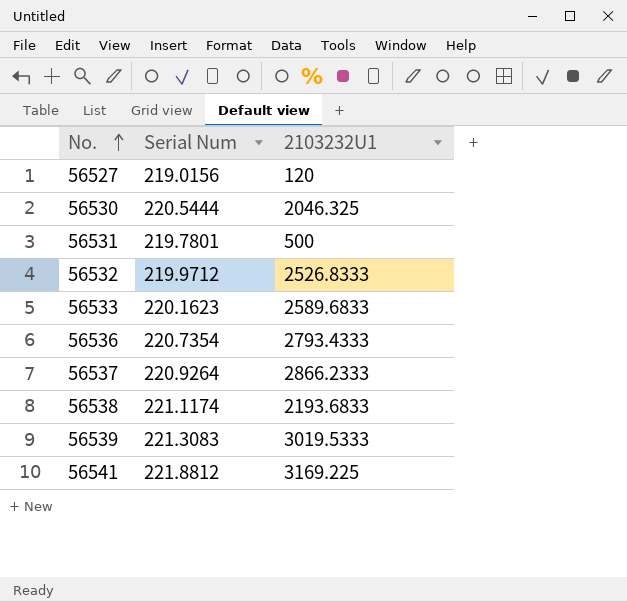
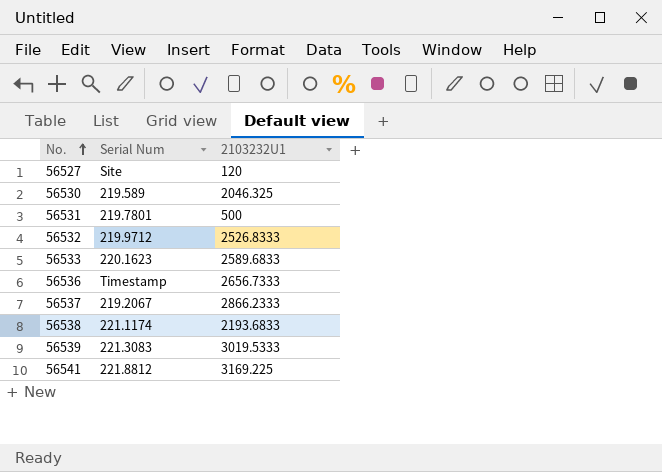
56527 | Serial Num: 219.0156 -> Site
56530 | Serial Num: 220.5444 -> 219.589
56536 | Serial Num: 220.7354 -> Timestamp
56536 | 2103232U1: 2793.4333 -> 2656.7333
56537 | Serial Num: 220.9264 -> 219.2067

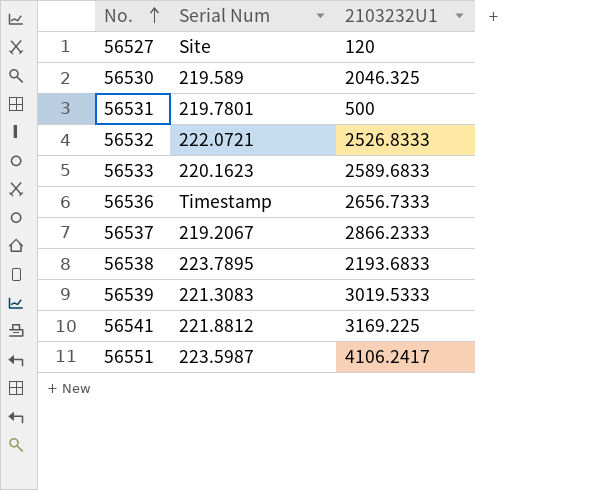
56532 | Serial Num: 219.9712 -> 222.0721
56538 | Serial Num: 221.1174 -> 223.7895
row 56551: none -> 223.5987 | 4106.2417

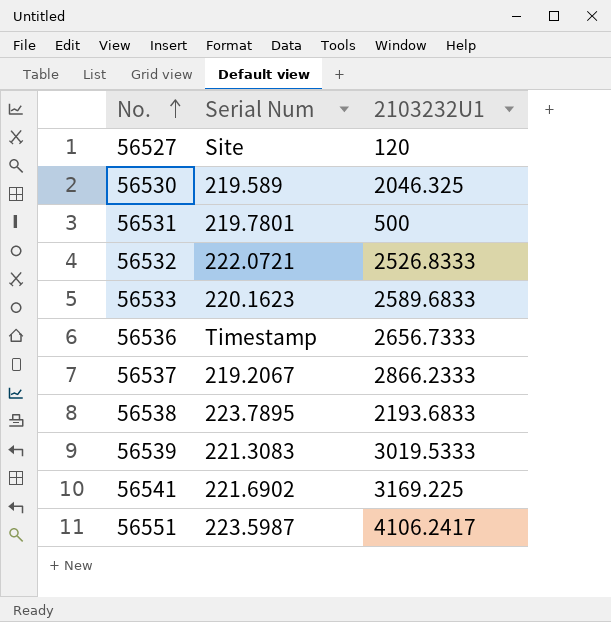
56541 | Serial Num: 221.8812 -> 221.6902

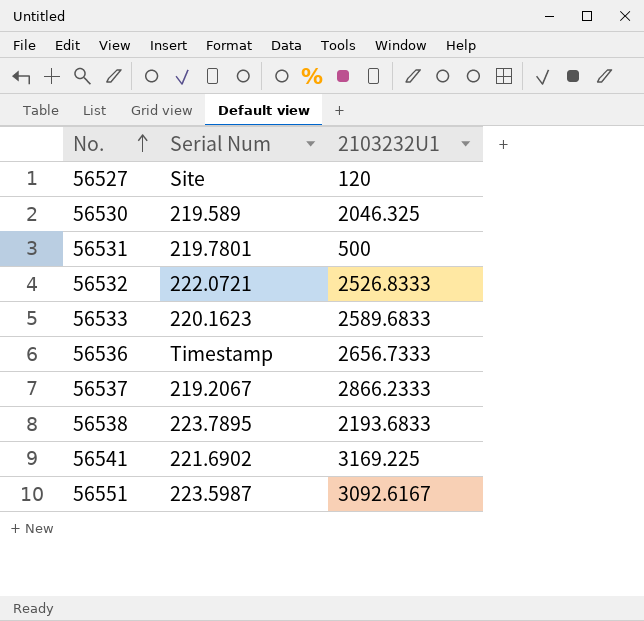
row 56539: 221.3083 | 3019.5333 -> none
56551 | 2103232U1: 4106.2417 -> 3092.6167

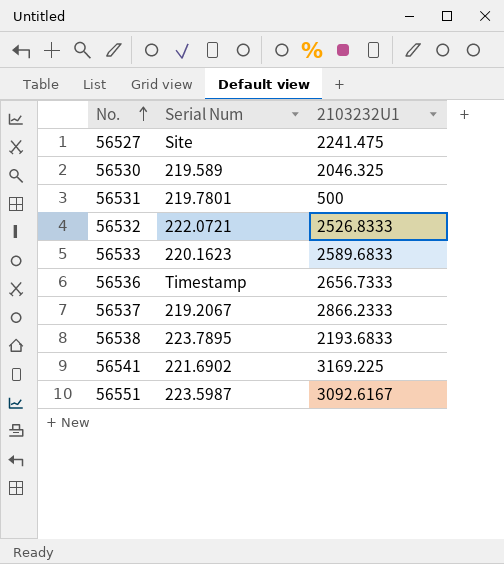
56527 | 2103232U1: 120 -> 2241.475

